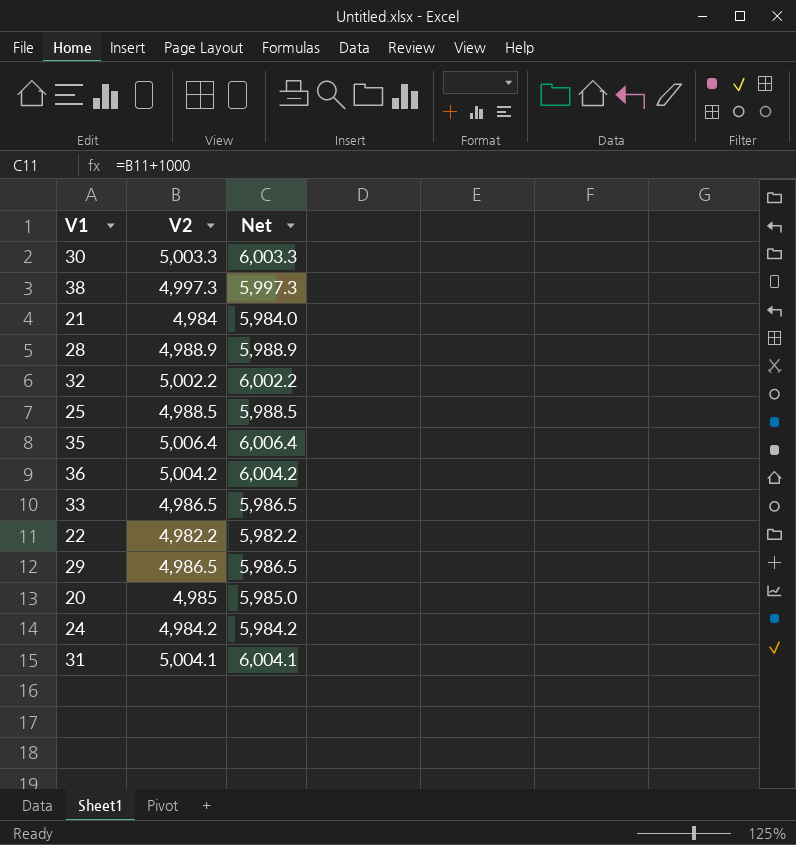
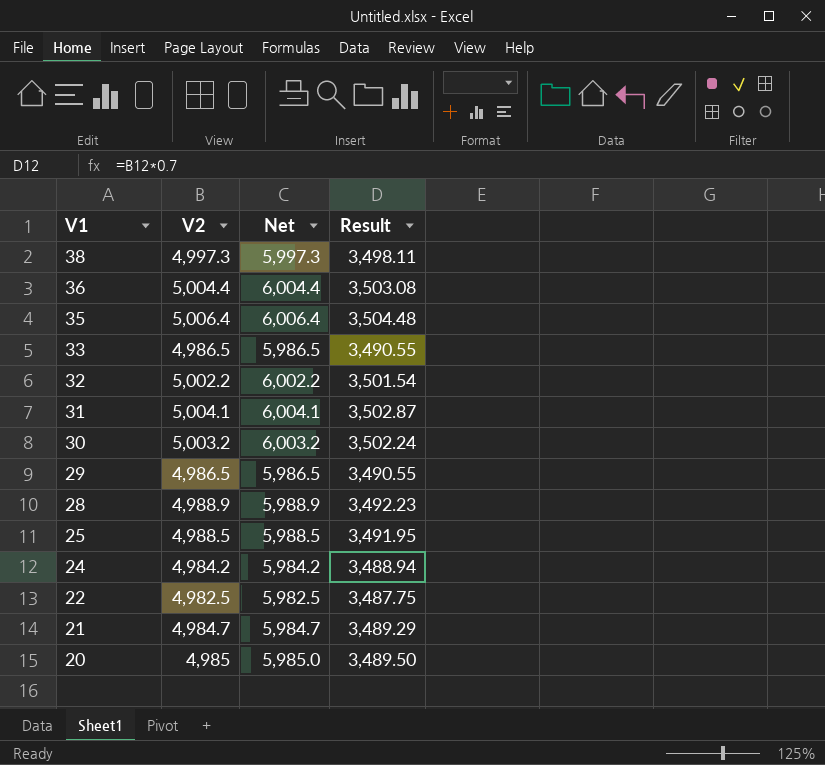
row order: none -> V1 descending
column Result | formula: none -> [V2] * 0.7
36 | V2: 5,004.2 -> 5,004.4
36 | Net: 6,004.2 -> 6,004.4
30 | V2: 5,003.3 -> 5,003.2
30 | Net: 6,003.3 -> 6,003.2
22 | V2: 4,982.2 -> 4,982.5
22 | Net: 5,982.2 -> 5,982.5
21 | V2: 4,984 -> 4,984.7
21 | Net: 5,984.0 -> 5,984.7

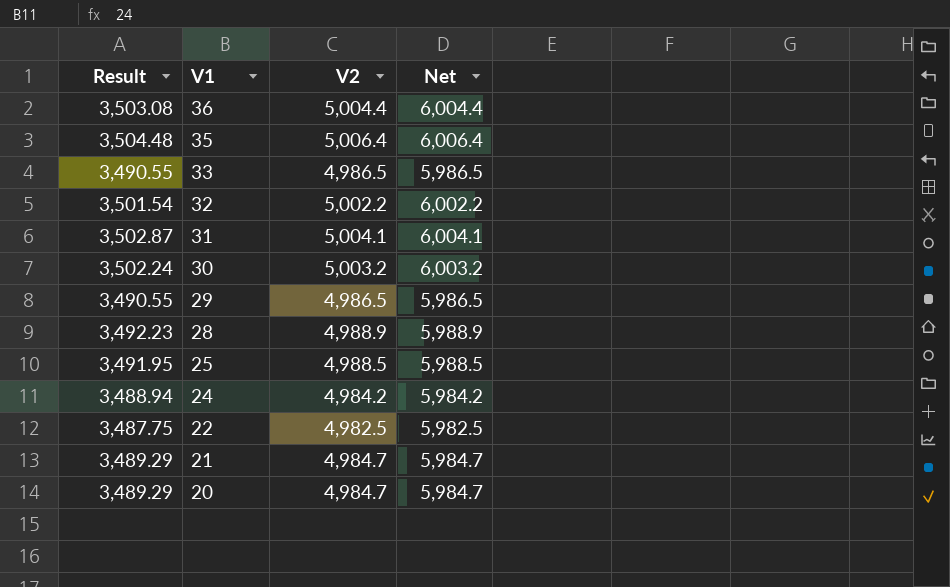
column Result | position: 4 -> 1
row 38: 4,997.3 | 5,997.3 | 3,498.11 -> none
20 | Result: 3,489.50 -> 3,489.29
20 | V2: 4,985 -> 4,984.7
20 | Net: 5,985.0 -> 5,984.7

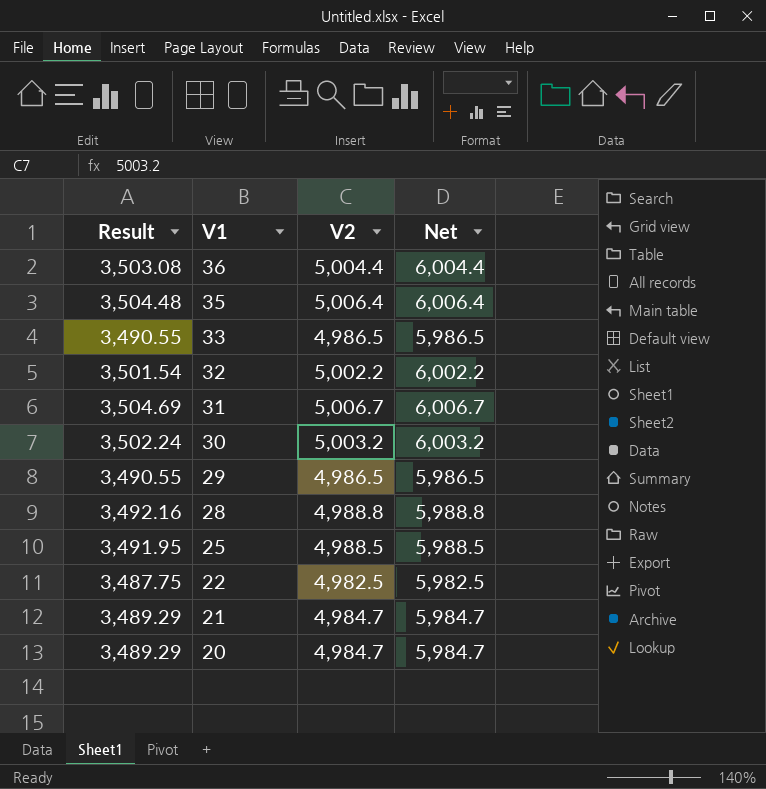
row 24: 3,488.94 | 4,984.2 | 5,984.2 -> none
31 | Result: 3,502.87 -> 3,504.69
31 | V2: 5,004.1 -> 5,006.7
31 | Net: 6,004.1 -> 6,006.7
28 | Result: 3,492.23 -> 3,492.16
28 | V2: 4,988.9 -> 4,988.8
28 | Net: 5,988.9 -> 5,988.8

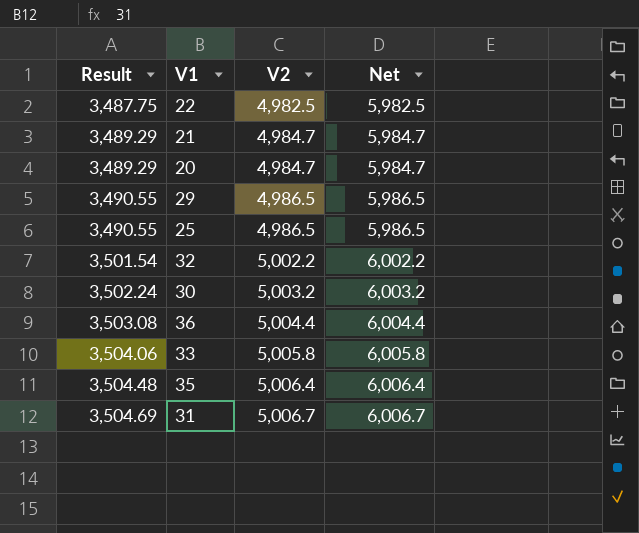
row order: V1 descending -> Result ascending
row 28: 3,492.16 | 4,988.8 | 5,988.8 -> none
25 | Result: 3,491.95 -> 3,490.55
25 | V2: 4,988.5 -> 4,986.5
25 | Net: 5,988.5 -> 5,986.5
33 | Result: 3,490.55 -> 3,504.06
33 | V2: 4,986.5 -> 5,005.8
33 | Net: 5,986.5 -> 6,005.8

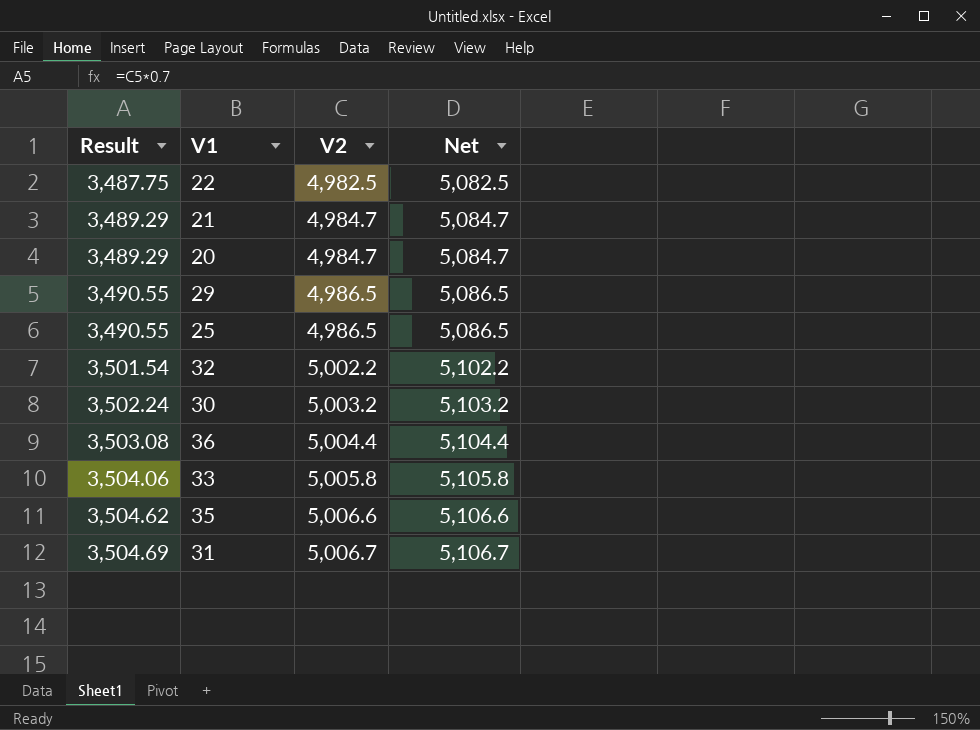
column Net | formula: [V2] + 1000 -> [V2] + 100
35 | Result: 3,504.48 -> 3,504.62
35 | V2: 5,006.4 -> 5,006.6

